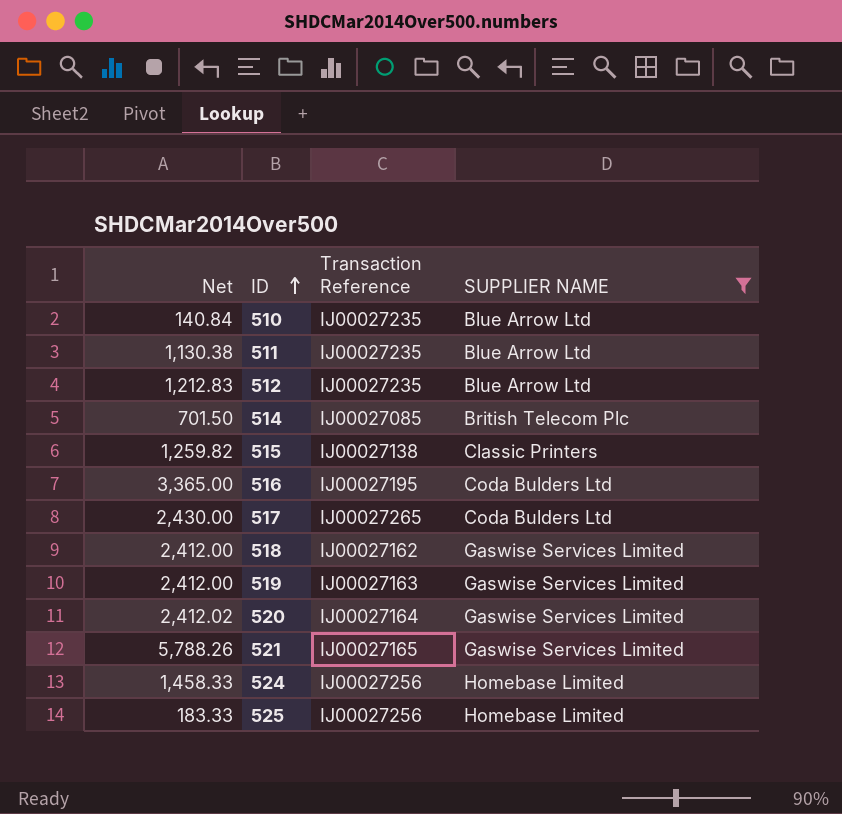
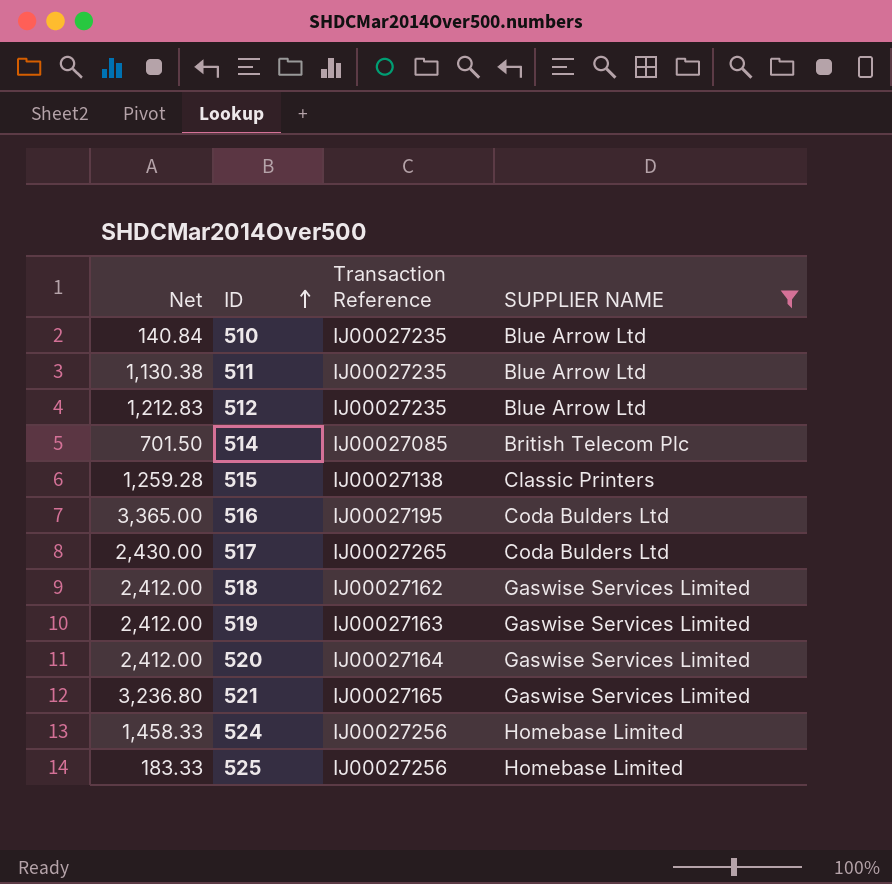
515 | Net: 1,259.82 -> 1,259.28
520 | Net: 2,412.02 -> 2,412.00
521 | Net: 5,788.26 -> 3,236.80

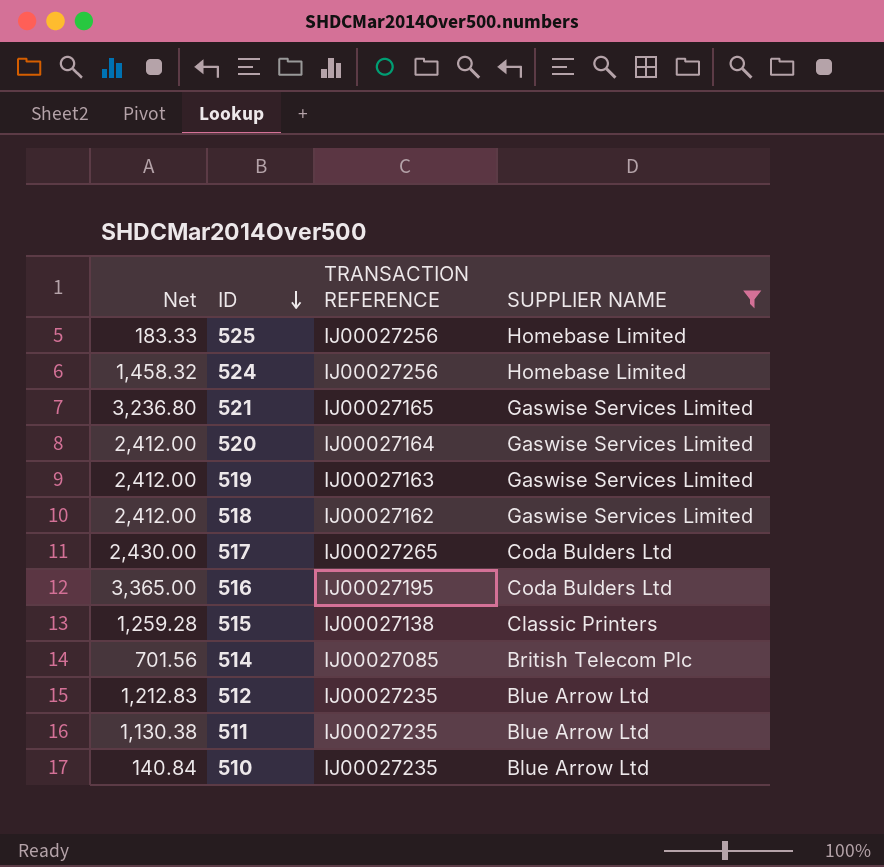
row order: ID ascending -> ID descending
column name: Transaction Reference -> TRANSACTION REFERENCE
524 | Net: 1,458.33 -> 1,458.32
514 | Net: 701.50 -> 701.56

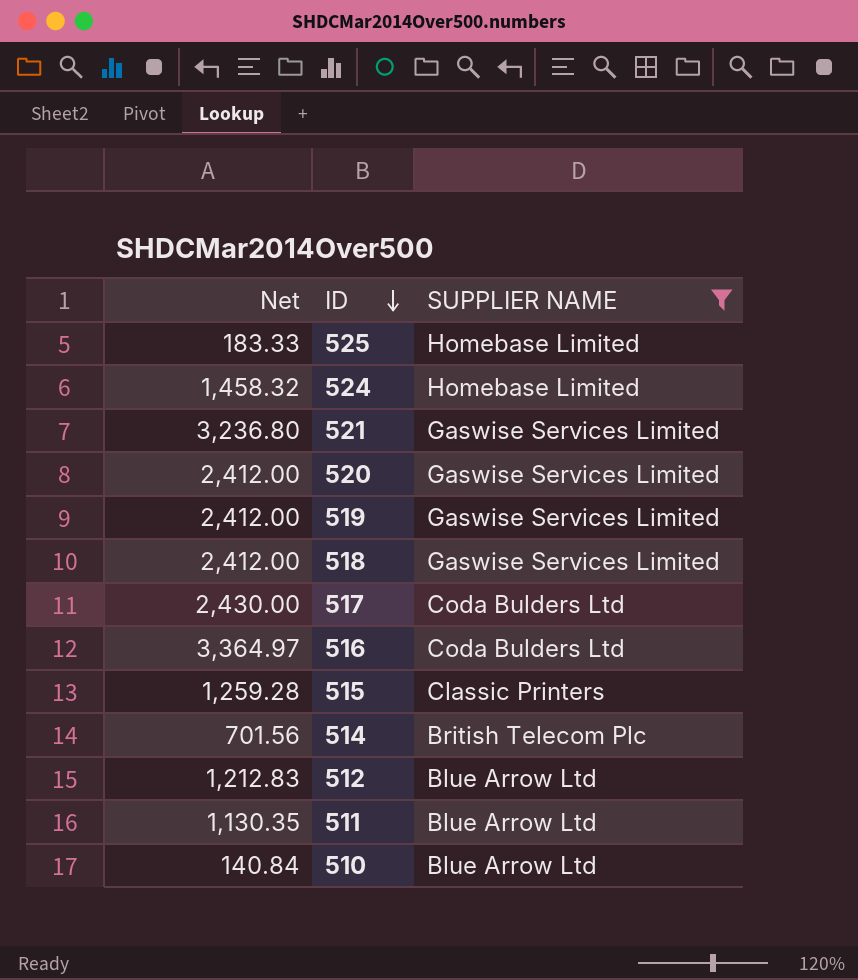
column TRANSACTION REFERENCE | position: 3 -> none
516 | Net: 3,365.00 -> 3,364.97
511 | Net: 1,130.38 -> 1,130.35

